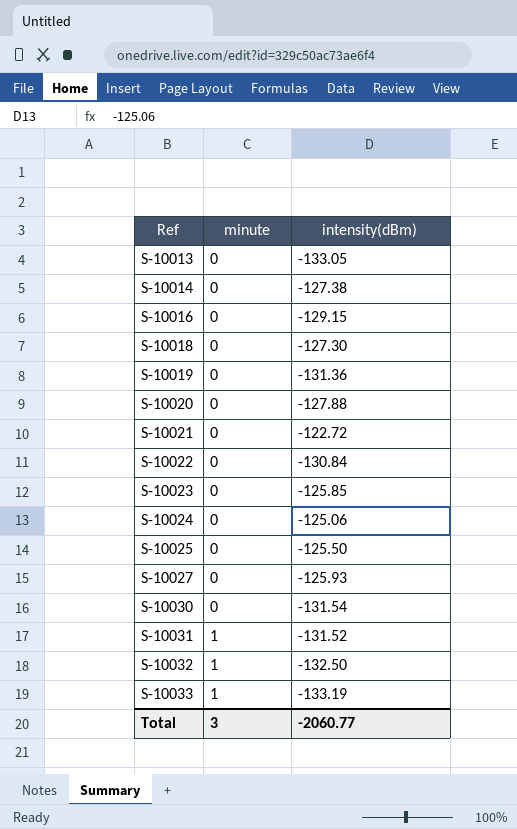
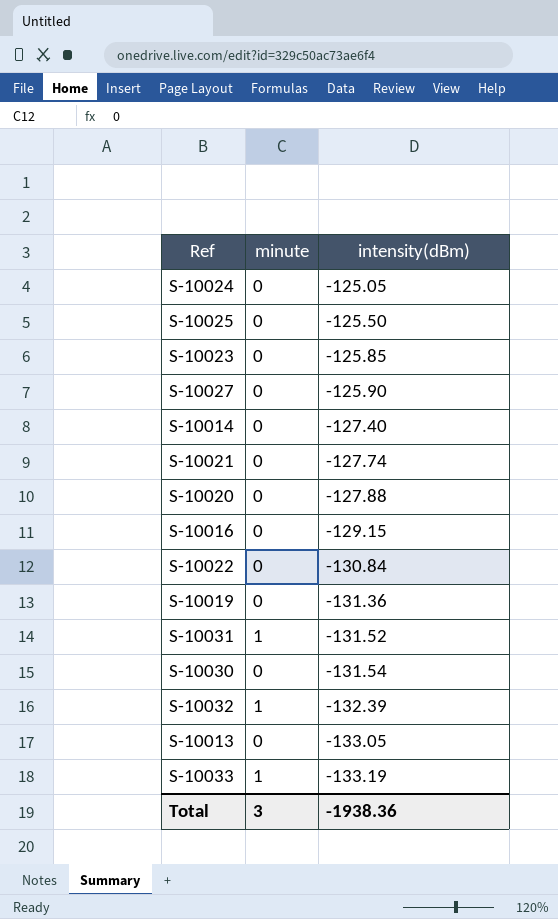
row order: Ref ascending -> intensity(dBm) descending
row S-10018: 0 | -127.30 -> none
S-10024 | intensity(dBm): -125.06 -> -125.05
S-10027 | intensity(dBm): -125.93 -> -125.90
S-10014 | intensity(dBm): -127.38 -> -127.40
S-10021 | intensity(dBm): -122.72 -> -127.74
S-10032 | intensity(dBm): -132.50 -> -132.39
Total | intensity(dBm): -2060.77 -> -1938.36

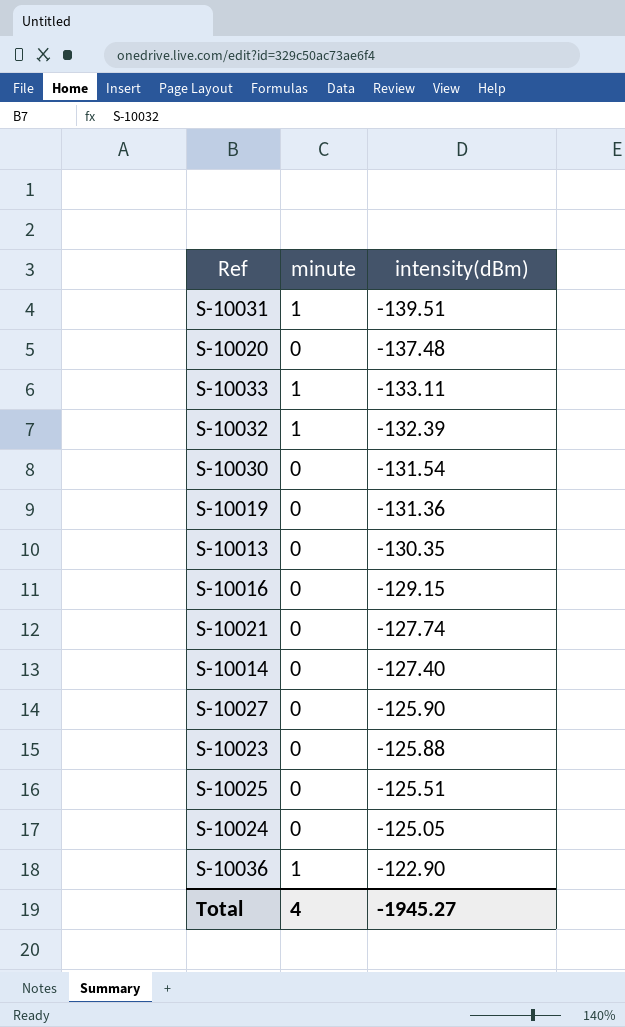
row order: intensity(dBm) descending -> intensity(dBm) ascending
row S-10022: 0 | -130.84 -> none
S-10031 | intensity(dBm): -131.52 -> -139.51
S-10020 | intensity(dBm): -127.88 -> -137.48
S-10033 | intensity(dBm): -133.19 -> -133.11
S-10013 | intensity(dBm): -133.05 -> -130.35
S-10023 | intensity(dBm): -125.85 -> -125.88
S-10025 | intensity(dBm): -125.50 -> -125.51
row S-10036: none -> 1 | -122.90
Total | minute: 3 -> 4
Total | intensity(dBm): -1938.36 -> -1945.27

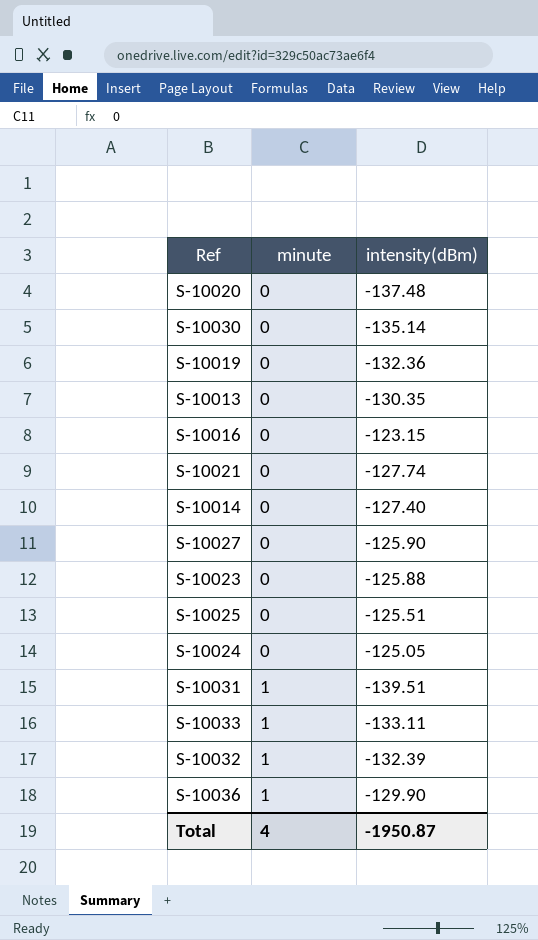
row order: intensity(dBm) ascending -> minute ascending
S-10030 | intensity(dBm): -131.54 -> -135.14
S-10019 | intensity(dBm): -131.36 -> -132.36
S-10016 | intensity(dBm): -129.15 -> -123.15
S-10036 | intensity(dBm): -122.90 -> -129.90
Total | intensity(dBm): -1945.27 -> -1950.87

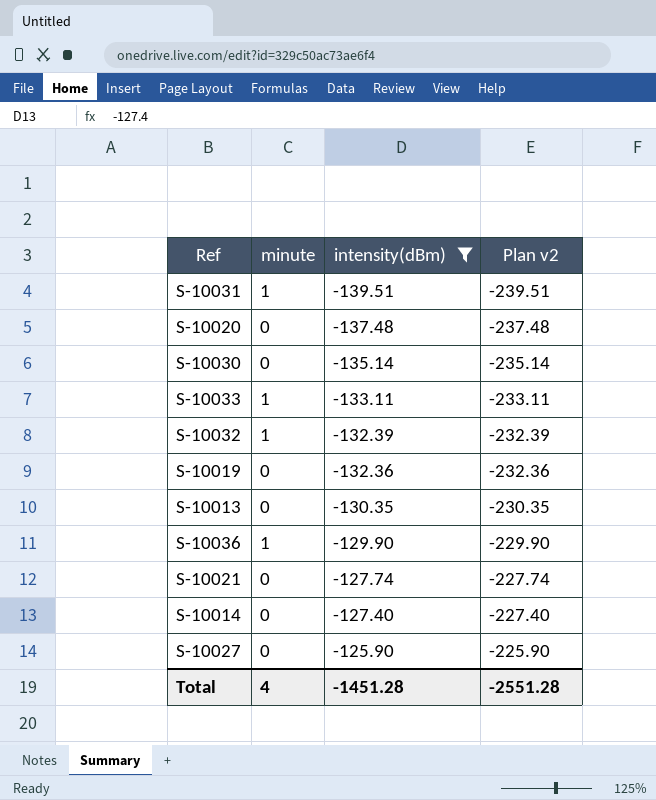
filter: none -> intensity(dBm) <= -125.90
row order: minute ascending -> intensity(dBm) ascending
column Plan v2 | formula: none -> [intensity(dBm)] - 100
Total | intensity(dBm): -1950.87 -> -1451.28

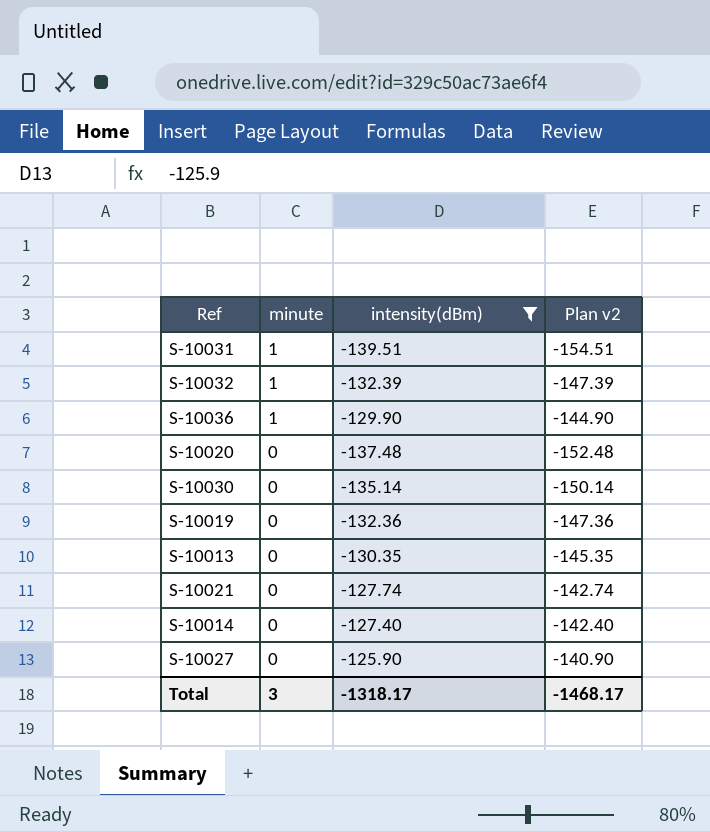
row order: intensity(dBm) ascending -> minute descending
column Plan v2 | formula: [intensity(dBm)] - 100 -> [intensity(dBm)] - 15
row S-10033: 1 | -133.11 | -233.11 -> none
Total | minute: 4 -> 3
Total | intensity(dBm): -1451.28 -> -1318.17
Total | Plan v2: -2551.28 -> -1468.17

